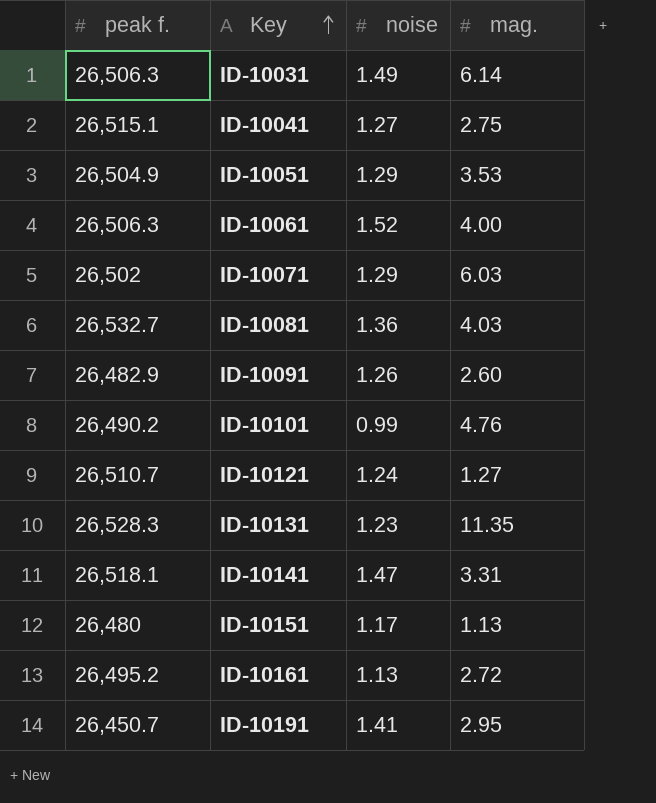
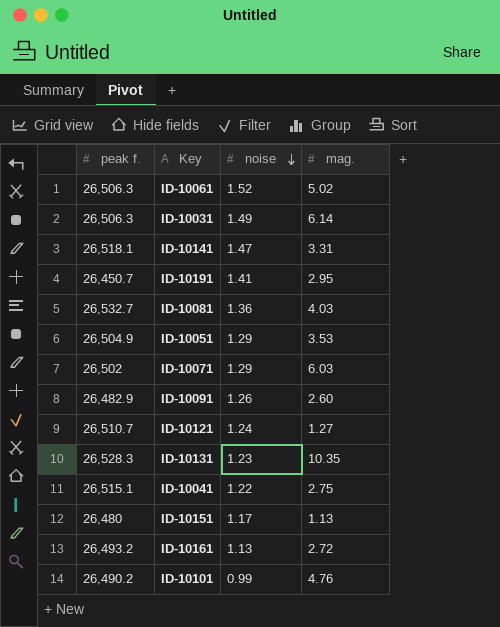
row order: Key ascending -> noise descending
ID-10061 | mag.: 4.00 -> 5.02
ID-10131 | mag.: 11.35 -> 10.35
ID-10041 | noise: 1.27 -> 1.22
ID-10161 | peak f.: 26,495.2 -> 26,493.2

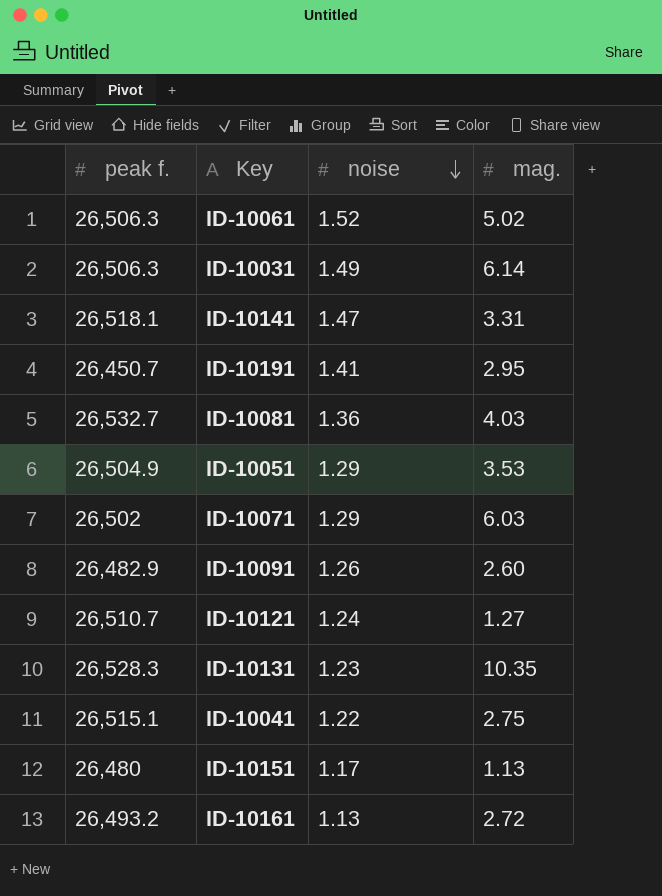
row ID-10101: 26,490.2 | 0.99 | 4.76 -> none

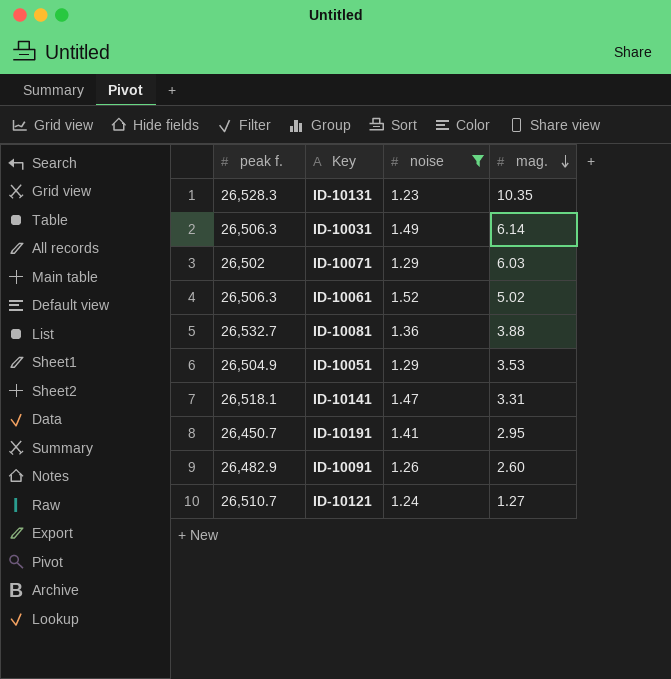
filter: none -> noise >= 1.23
row order: noise descending -> mag. descending
ID-10081 | mag.: 4.03 -> 3.88

